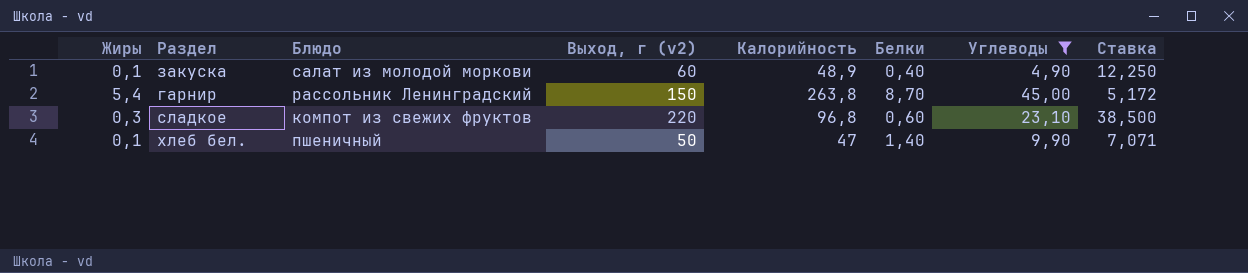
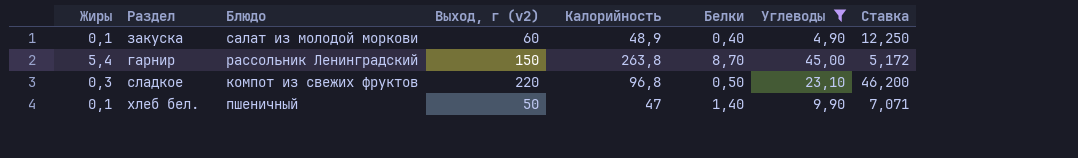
сладкое | Белки: 0,60 -> 0,50
сладкое | Ставка: 38,500 -> 46,200

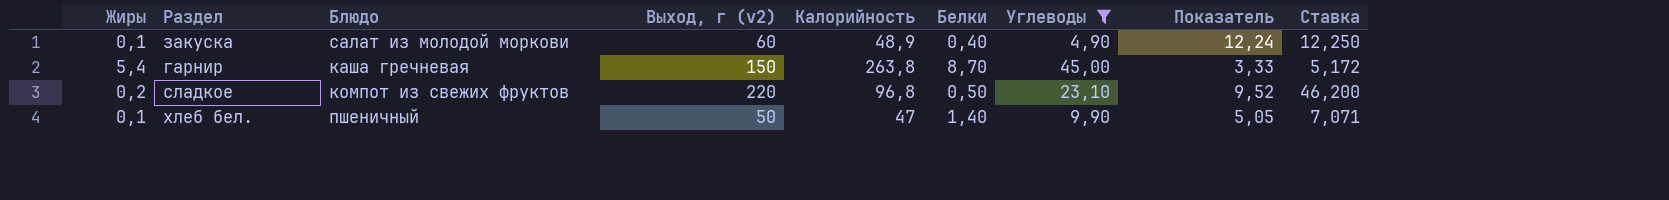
column Показатель | formula: none -> [Выход, г (v2)] / [Углеводы]
гарнир | Блюдо: рассольник Ленинградский -> каша гречневая
сладкое | Жиры: 0,3 -> 0,2

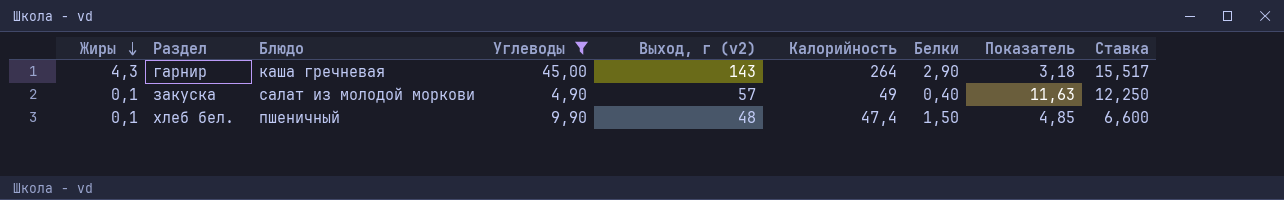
row order: none -> Жиры descending
column Углеводы | position: 7 -> 4
row сладкое: 0,2 | компот из свежих фруктов | 220 | 96,8 | 0,50 | 23,10 | 9,52 | 46,200 -> none
гарнир | Жиры: 5,4 -> 4,3
гарнир | Выход, г (v2): 150 -> 143
гарнир | Калорийность: 263,8 -> 264
гарнир | Белки: 8,70 -> 2,90
гарнир | Показатель: 3,33 -> 3,18
гарнир | Ставка: 5,172 -> 15,517
закуска | Выход, г (v2): 60 -> 57
закуска | Калорийность: 48,9 -> 49
закуска | Показатель: 12,24 -> 11,63
хлеб бел. | Выход, г (v2): 50 -> 48
хлеб бел. | Калорийность: 47 -> 47,4
хлеб бел. | Белки: 1,40 -> 1,50
хлеб бел. | Показатель: 5,05 -> 4,85
хлеб бел. | Ставка: 7,071 -> 6,600

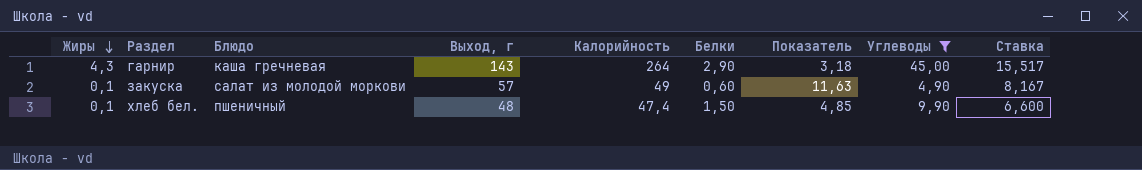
column name: Выход, г (v2) -> Выход, г
column Углеводы | position: 4 -> 8
закуска | Белки: 0,40 -> 0,60
закуска | Ставка: 12,250 -> 8,167

